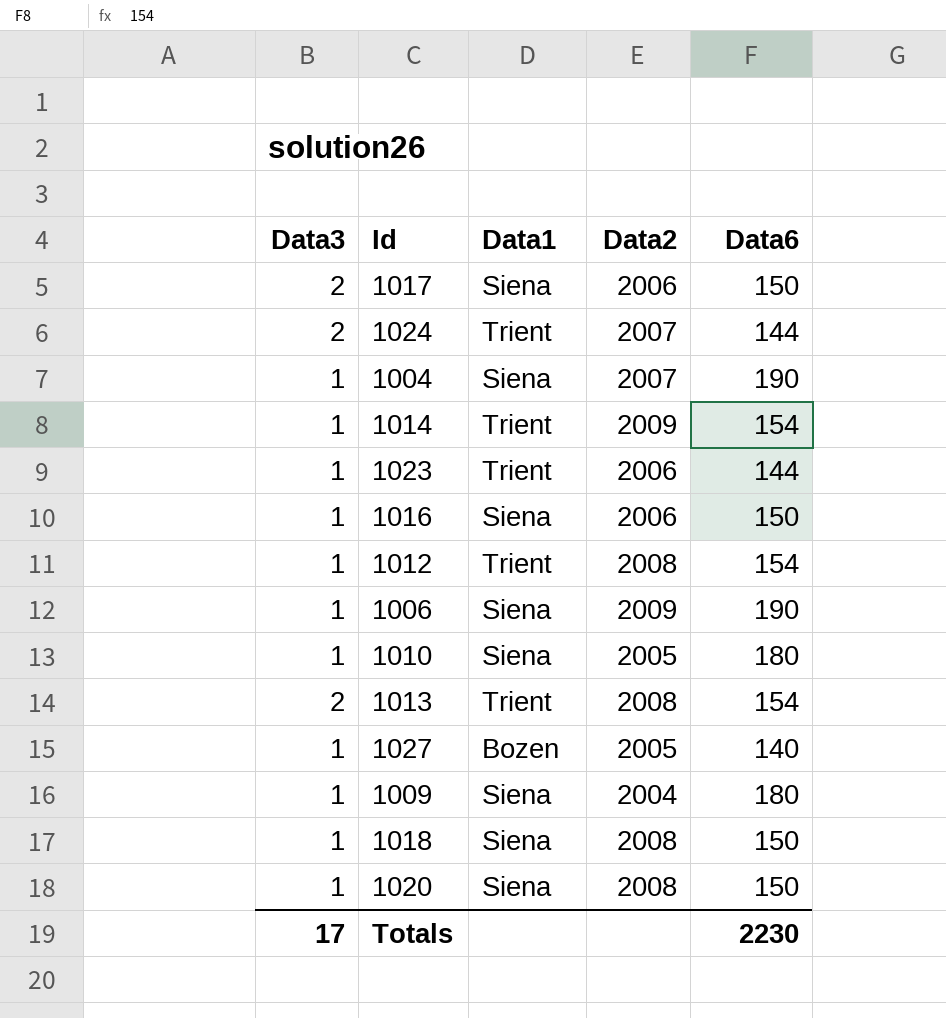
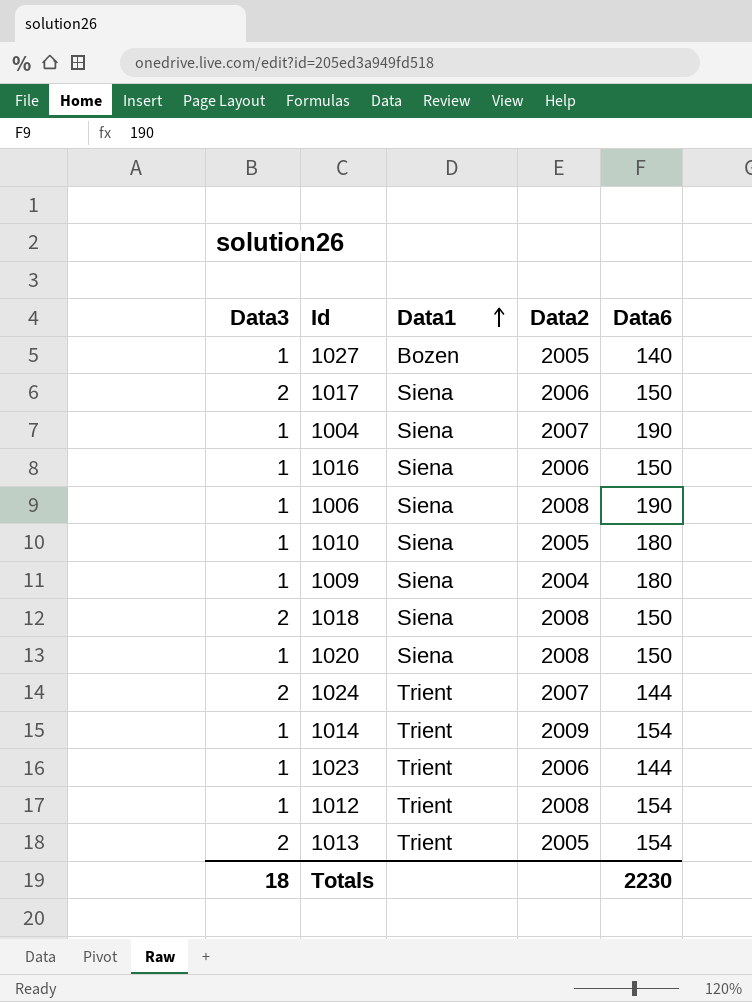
row order: none -> Data1 ascending
1006 | Data2: 2009 -> 2008
1018 | Data3: 1 -> 2
1013 | Data2: 2008 -> 2005
Totals | Data3: 17 -> 18

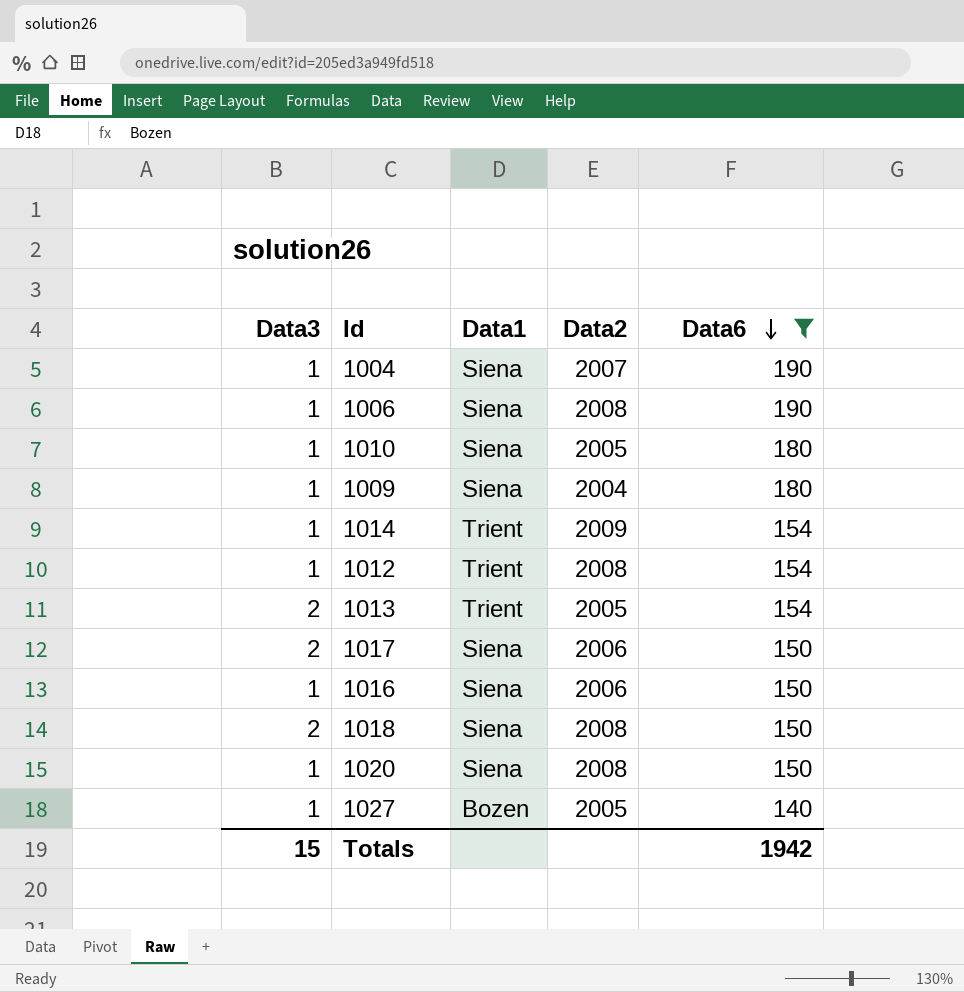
filter: none -> Data6 != 144
row order: Data1 ascending -> Data6 descending
Totals | Data3: 18 -> 15
Totals | Data6: 2230 -> 1942

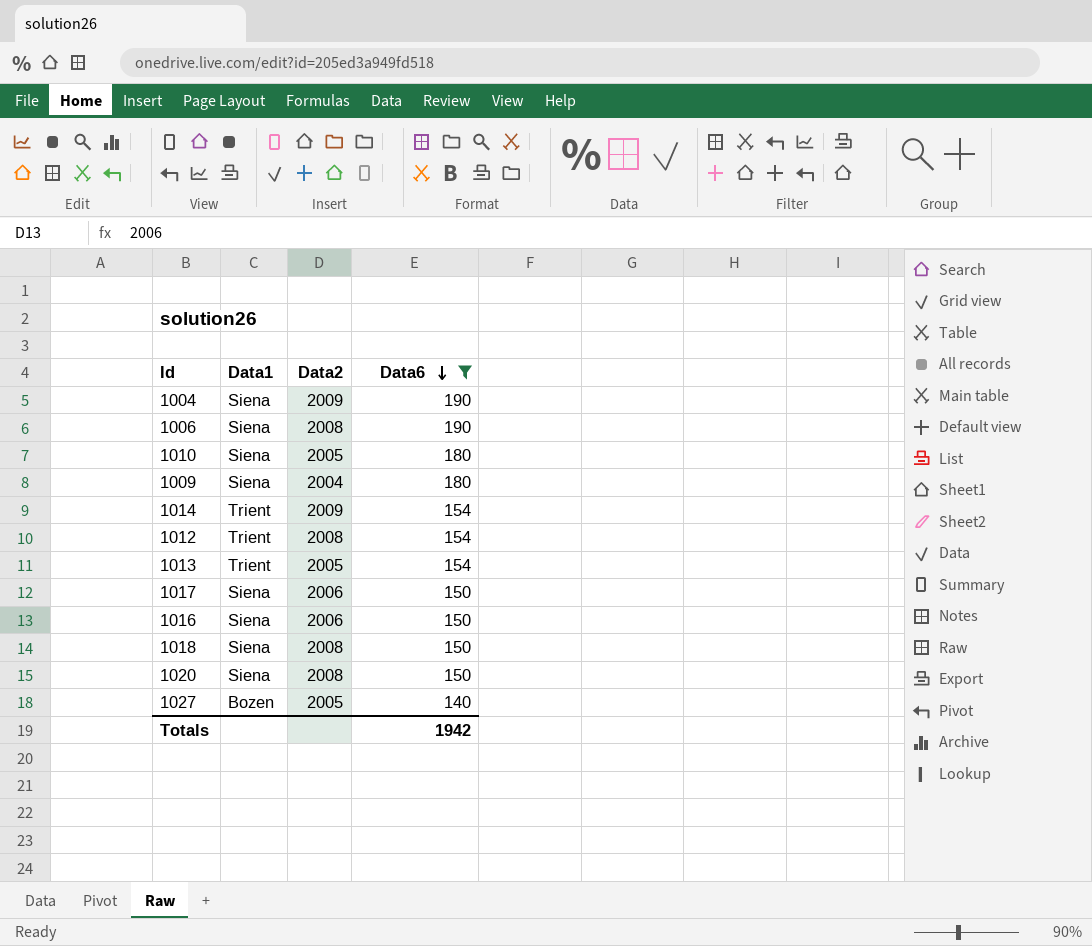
column Data3 | position: 1 -> none
1004 | Data2: 2007 -> 2009

